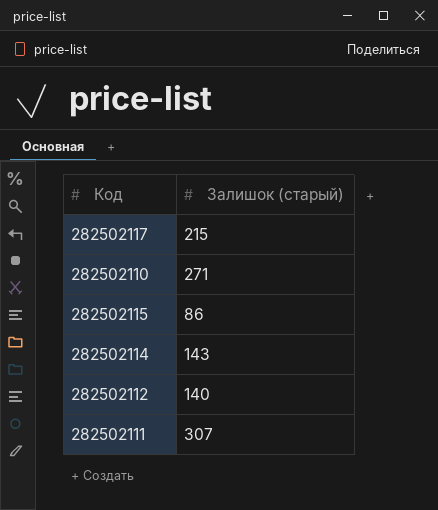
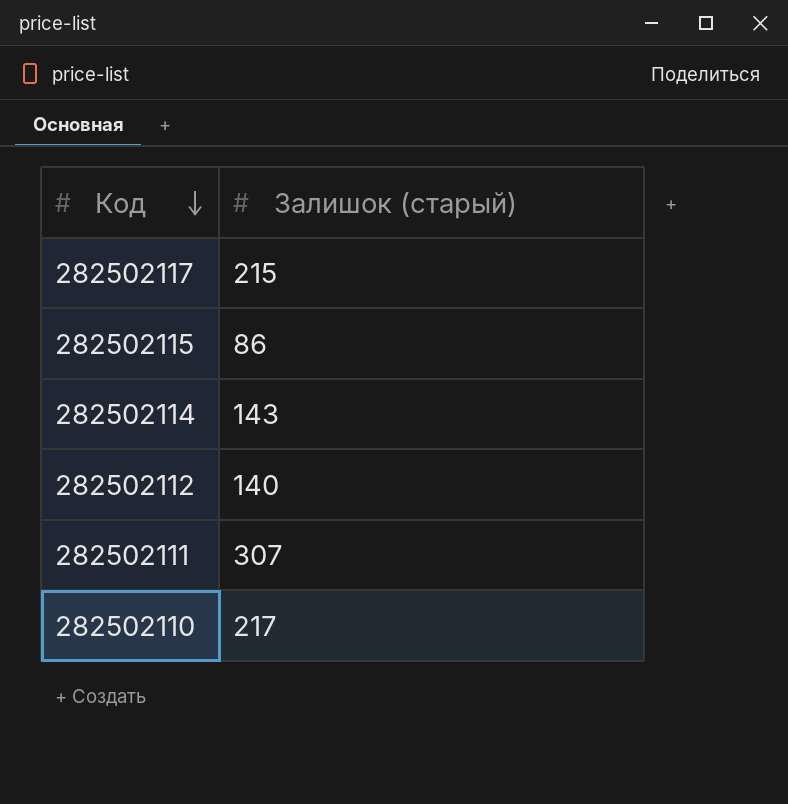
row order: none -> Код descending
282502110 | Залишок (старый): 271 -> 217

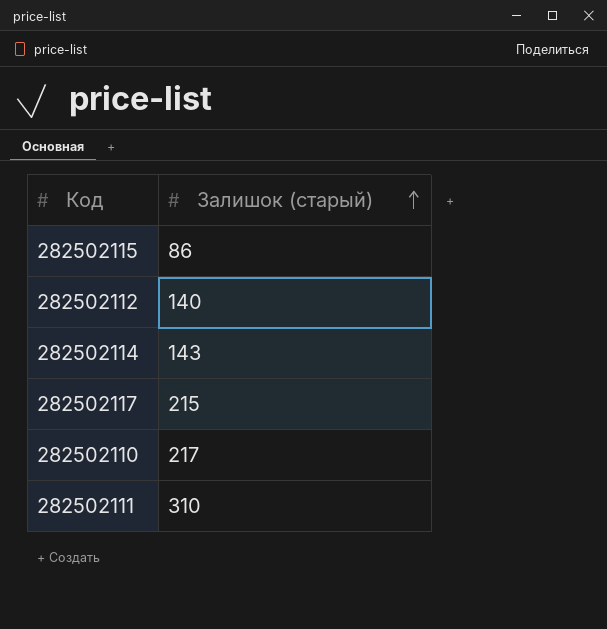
row order: Код descending -> Залишок (старый) ascending
282502111 | Залишок (старый): 307 -> 310

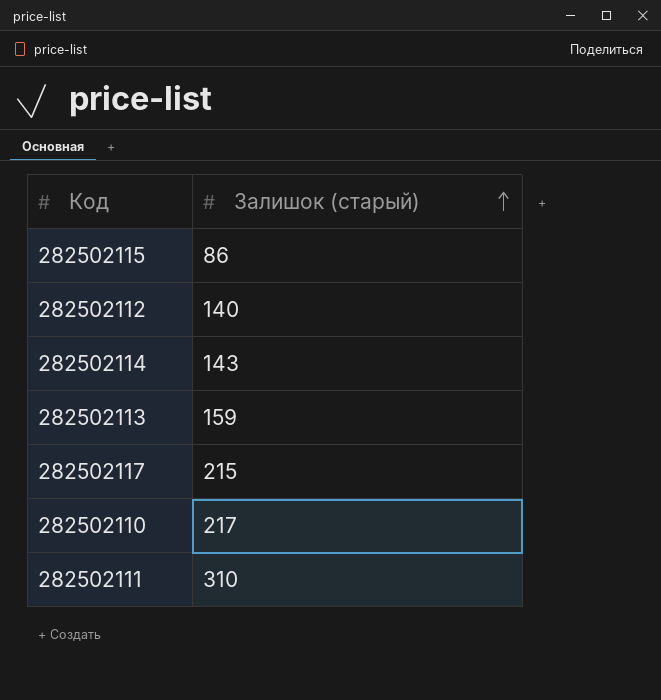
row 282502113: none -> 159

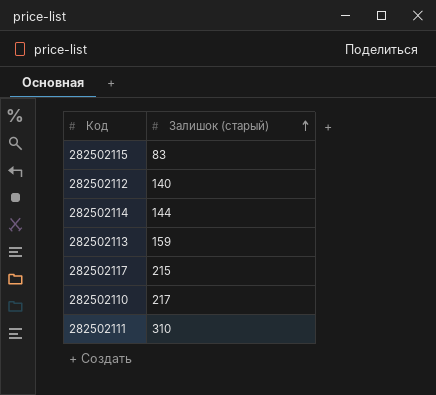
282502115 | Залишок (старый): 86 -> 83
282502114 | Залишок (старый): 143 -> 144

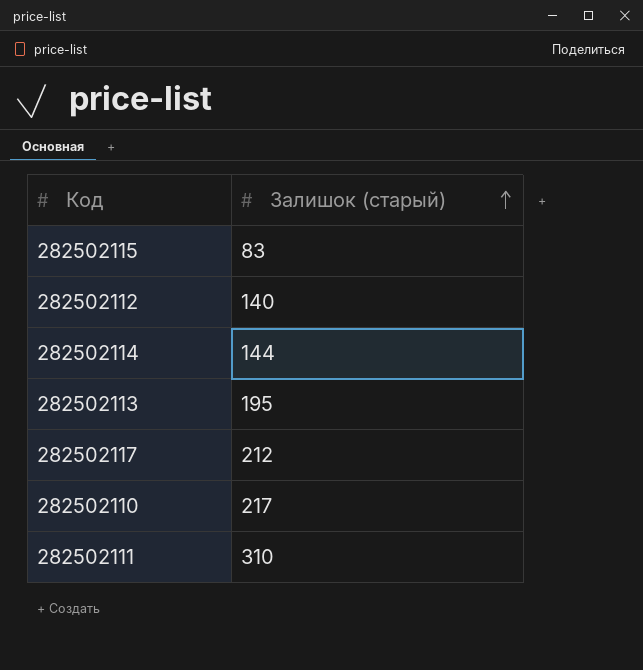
282502113 | Залишок (старый): 159 -> 195
282502117 | Залишок (старый): 215 -> 212

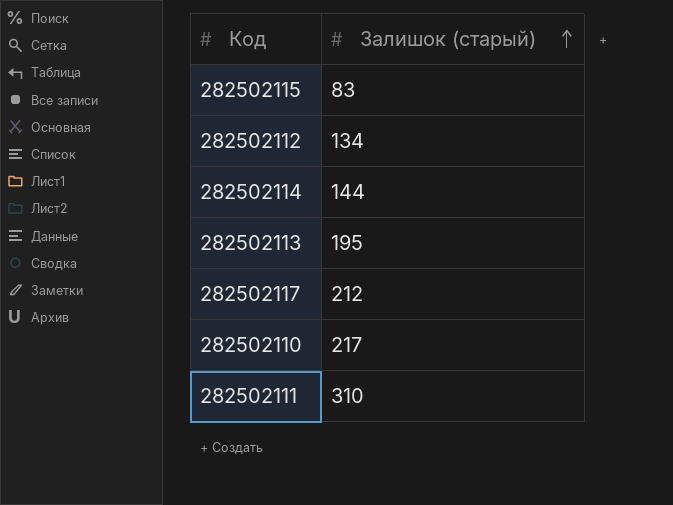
282502112 | Залишок (старый): 140 -> 134

